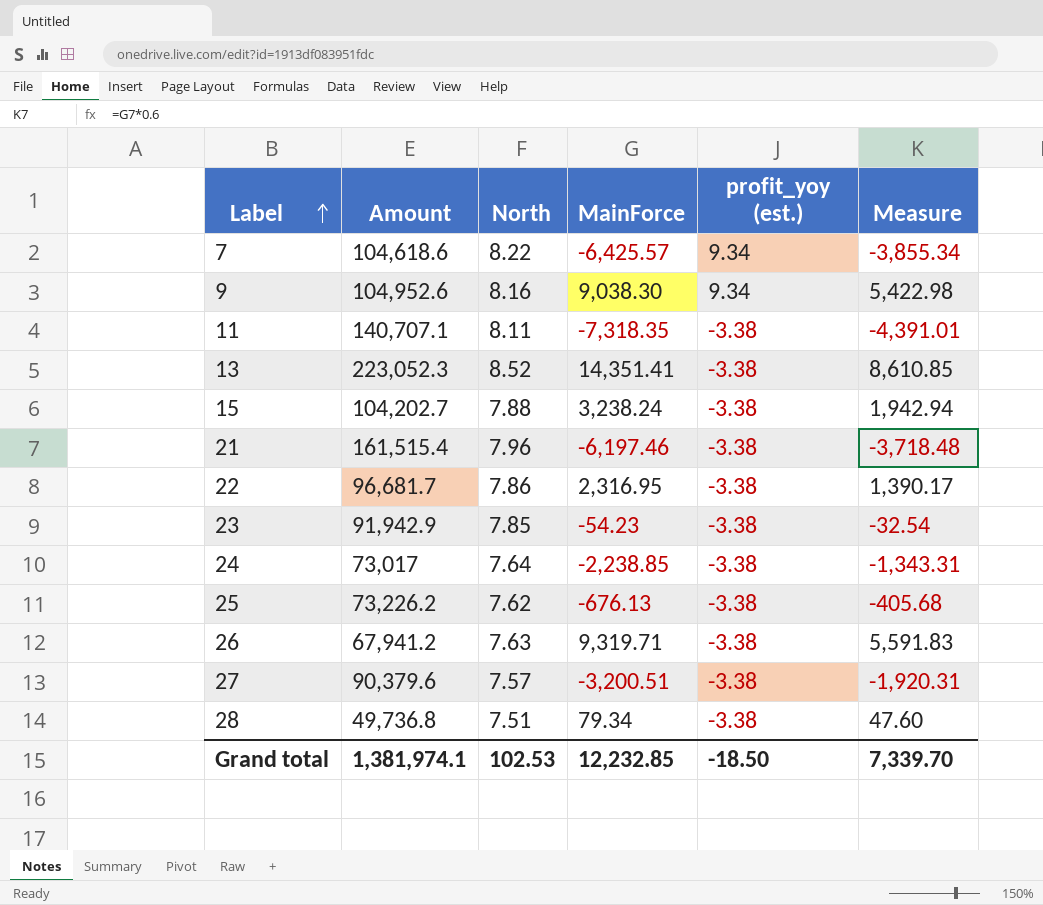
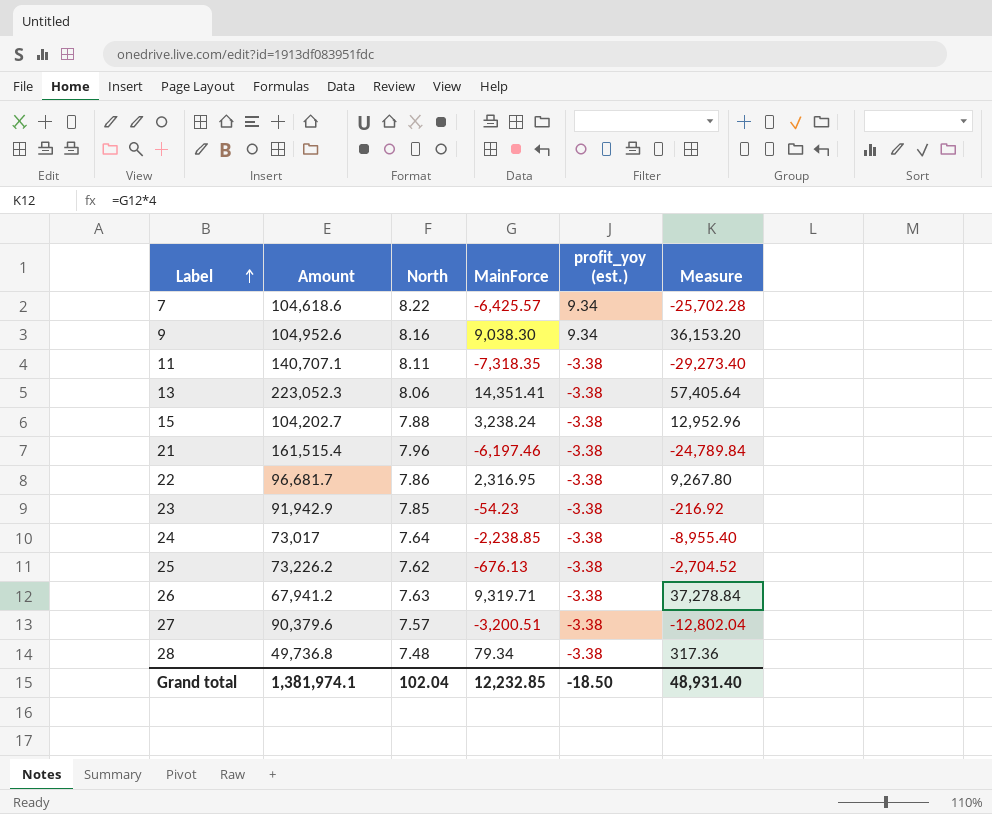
column Measure | formula: [MainForce] * 0.6 -> [MainForce] * 4
13 | North: 8.52 -> 8.06
28 | North: 7.51 -> 7.48
Grand total | North: 102.53 -> 102.04
Grand total | Measure: 7,339.70 -> 48,931.40

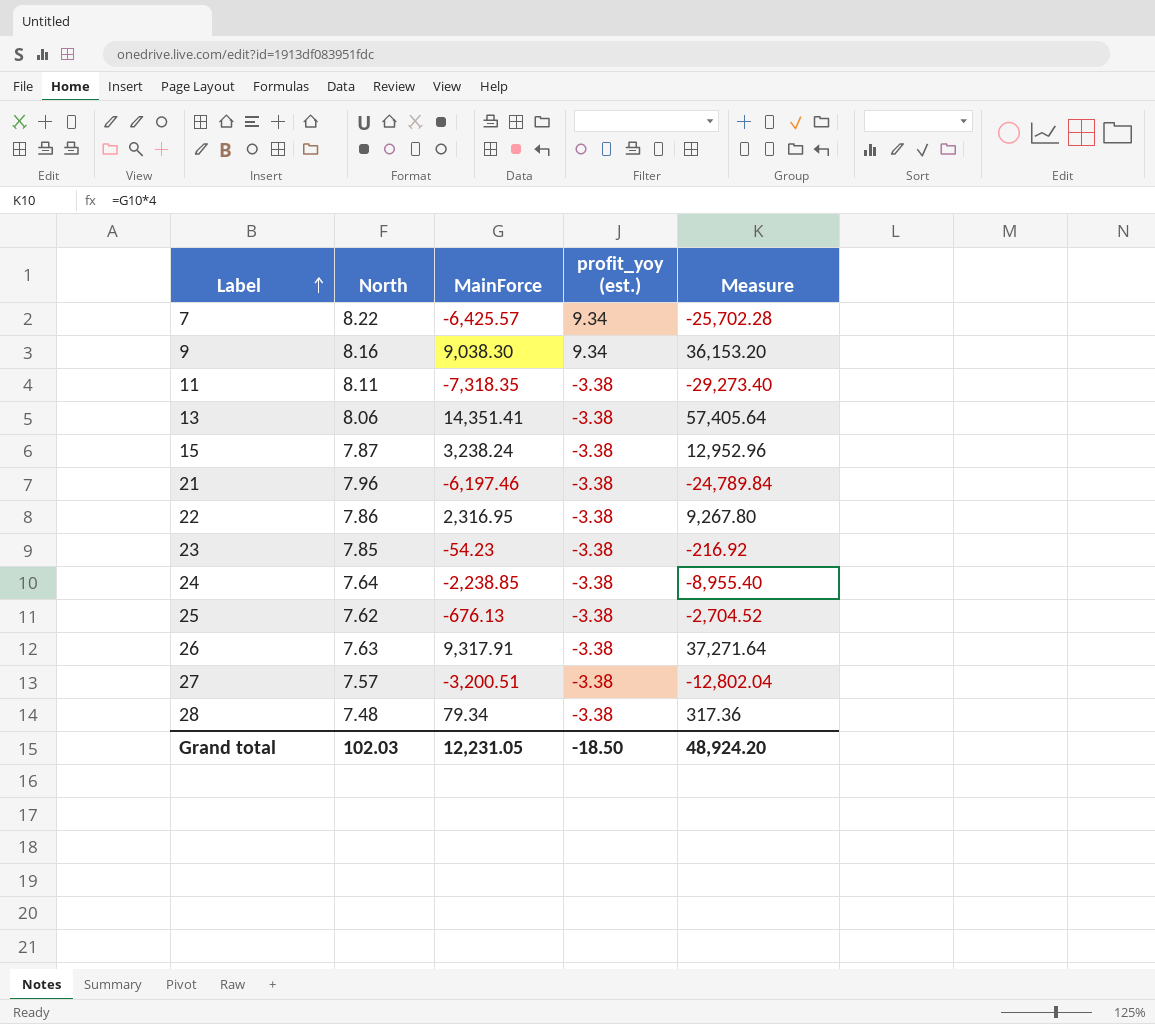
column Amount | position: 2 -> none
15 | North: 7.88 -> 7.87
26 | MainForce: 9,319.71 -> 9,317.91
26 | Measure: 37,278.84 -> 37,271.64
Grand total | North: 102.04 -> 102.03
Grand total | MainForce: 12,232.85 -> 12,231.05
Grand total | Measure: 48,931.40 -> 48,924.20

